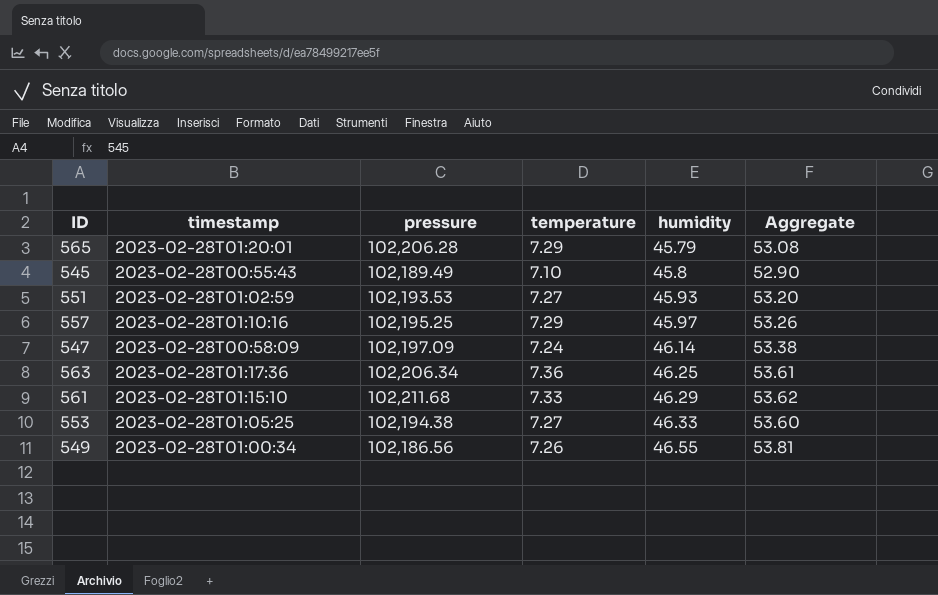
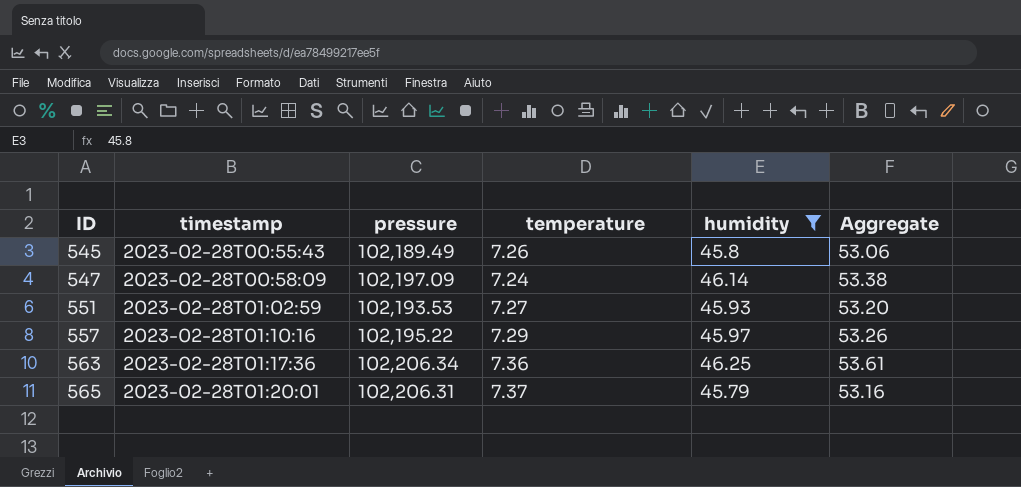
filter: none -> humidity <= 46.25
row order: humidity ascending -> ID ascending
545 | temperature: 7.10 -> 7.26
545 | Aggregate: 52.90 -> 53.06
557 | pressure: 102,195.25 -> 102,195.22
565 | pressure: 102,206.28 -> 102,206.31
565 | temperature: 7.29 -> 7.37
565 | Aggregate: 53.08 -> 53.16

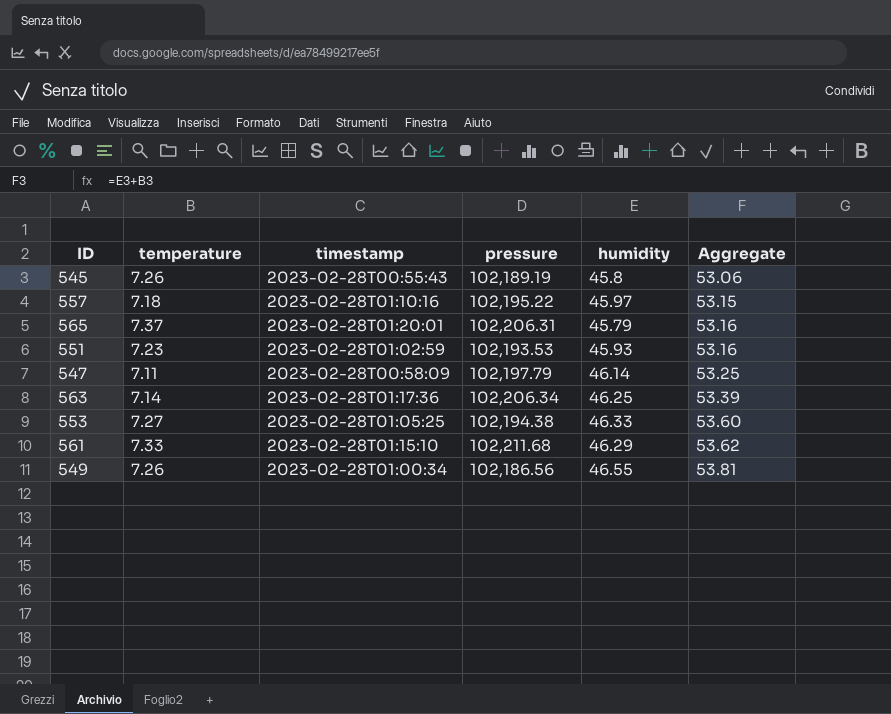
filter: humidity <= 46.25 -> none
row order: ID ascending -> Aggregate ascending
column temperature | position: 4 -> 2
545 | pressure: 102,189.49 -> 102,189.19
557 | temperature: 7.29 -> 7.18
557 | Aggregate: 53.26 -> 53.15
551 | temperature: 7.27 -> 7.23
551 | Aggregate: 53.20 -> 53.16
547 | temperature: 7.24 -> 7.11
547 | pressure: 102,197.09 -> 102,197.79
547 | Aggregate: 53.38 -> 53.25
563 | temperature: 7.36 -> 7.14
563 | Aggregate: 53.61 -> 53.39

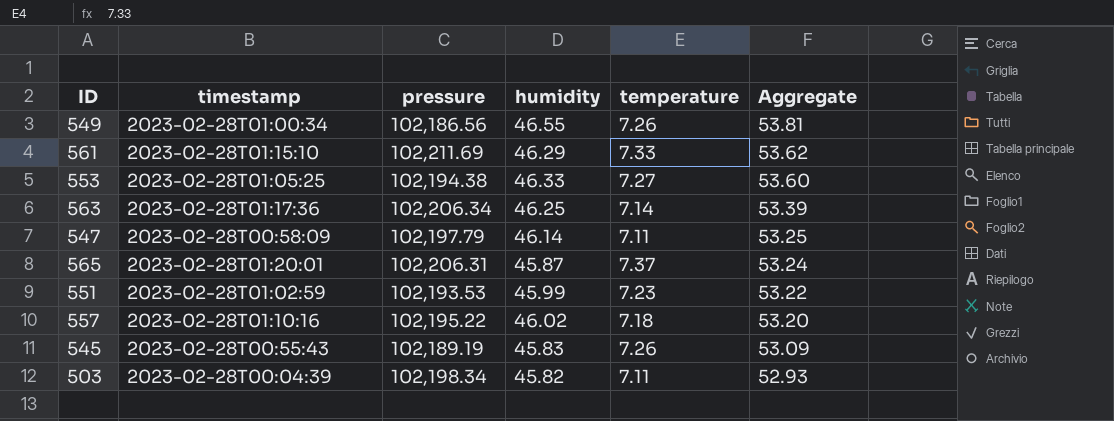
row order: Aggregate ascending -> Aggregate descending
column temperature | position: 2 -> 5
561 | pressure: 102,211.68 -> 102,211.69
565 | humidity: 45.79 -> 45.87
565 | Aggregate: 53.16 -> 53.24
551 | humidity: 45.93 -> 45.99
551 | Aggregate: 53.16 -> 53.22
557 | humidity: 45.97 -> 46.02
557 | Aggregate: 53.15 -> 53.20
545 | humidity: 45.8 -> 45.83
545 | Aggregate: 53.06 -> 53.09
row 503: none -> 2023-02-28T00:04:39 | 102,198.34 | 45.82 | 7.11 | 52.93

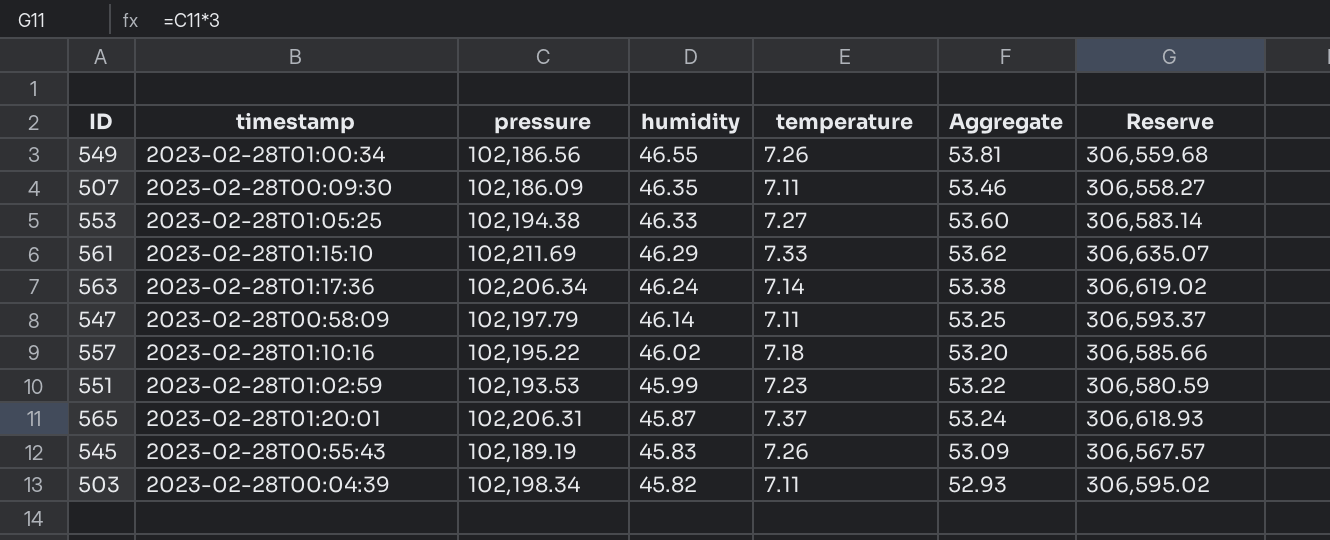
row order: Aggregate descending -> humidity descending
column Reserve | formula: none -> [pressure] * 3
row 507: none -> 2023-02-28T00:09:30 | 102,186.09 | 46.35 | 7.11 | 53.46 | 306,558.27
563 | humidity: 46.25 -> 46.24
563 | Aggregate: 53.39 -> 53.38

